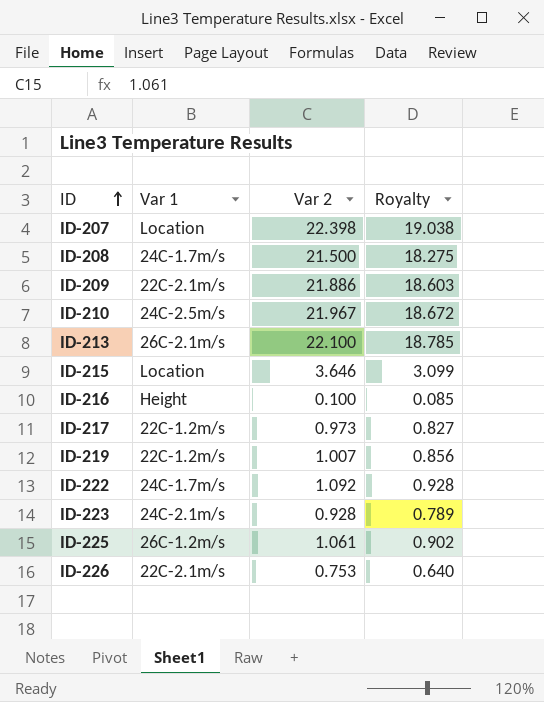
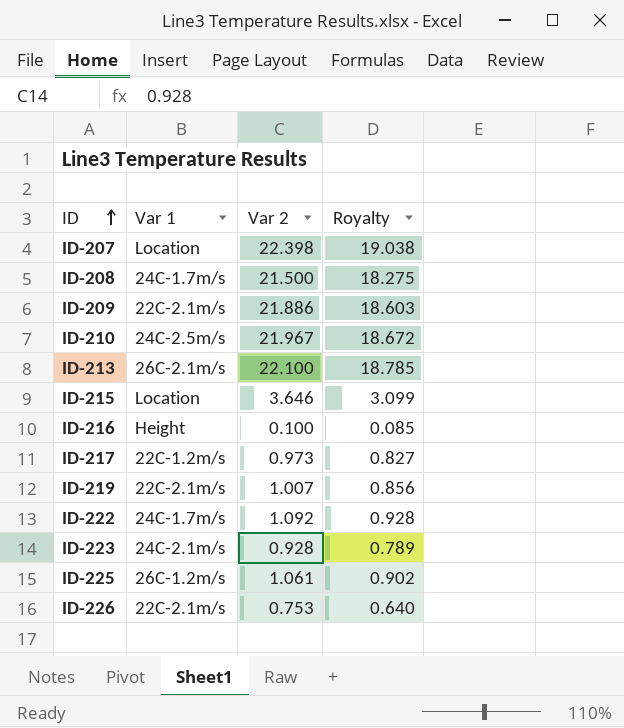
ID-219 | Var 1: 22C-1.2m/s -> 22C-2.1m/s

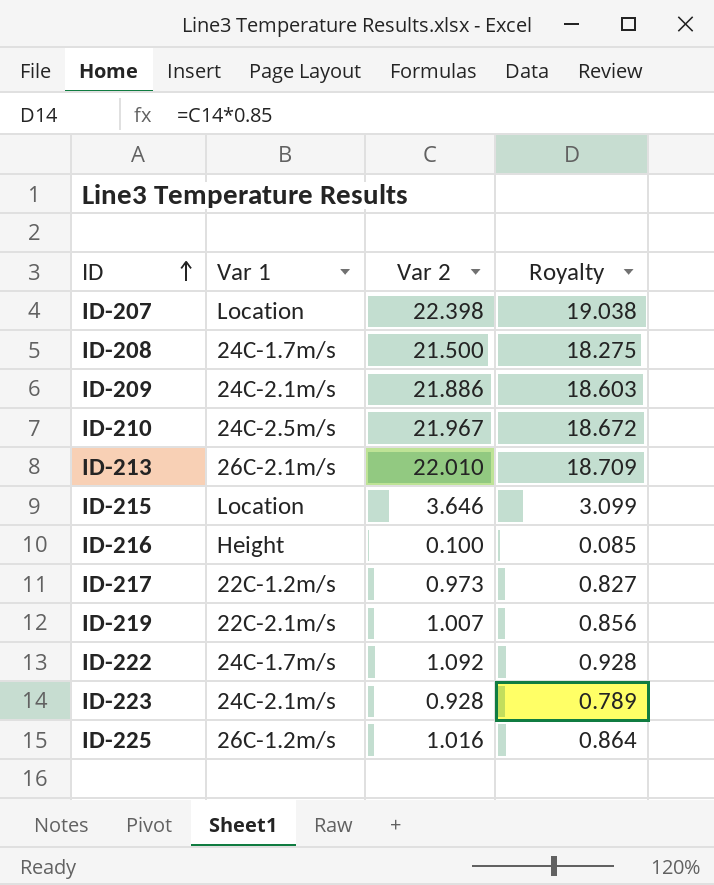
row ID-226: 22C-2.1m/s | 0.753 | 0.640 -> none
ID-209 | Var 1: 22C-2.1m/s -> 24C-2.1m/s
ID-213 | Var 2: 22.100 -> 22.010
ID-213 | Royalty: 18.785 -> 18.709
ID-225 | Var 2: 1.061 -> 1.016
ID-225 | Royalty: 0.902 -> 0.864

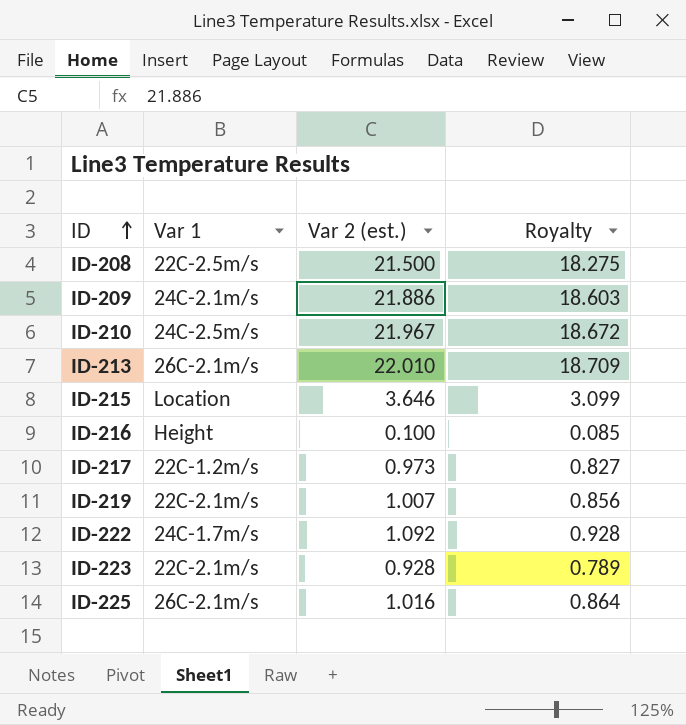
column name: Var 2 -> Var 2 (est.)
row ID-207: Location | 22.398 | 19.038 -> none
ID-208 | Var 1: 24C-1.7m/s -> 22C-2.5m/s
ID-223 | Var 1: 24C-2.1m/s -> 22C-2.1m/s
ID-225 | Var 1: 26C-1.2m/s -> 26C-2.1m/s

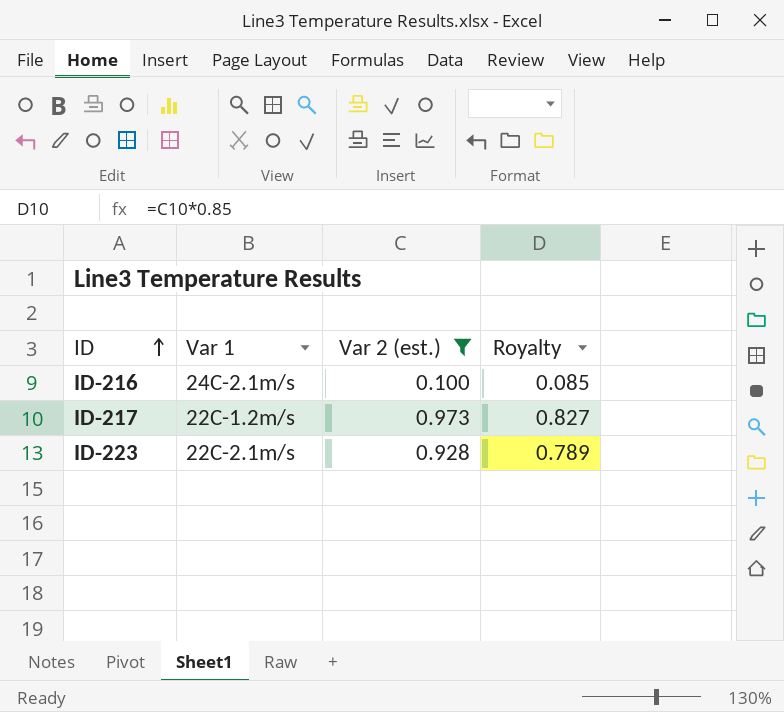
filter: none -> Var 2 (est.) <= 0.973
ID-216 | Var 1: Height -> 24C-2.1m/s

